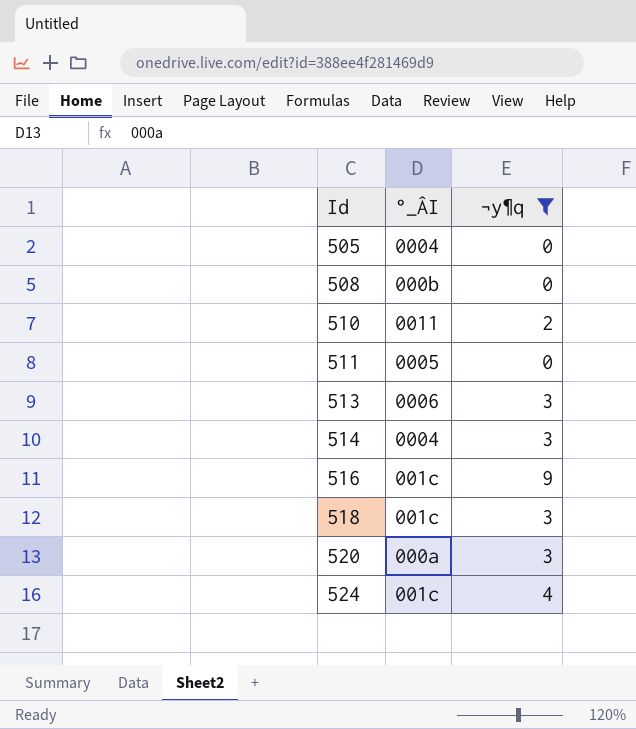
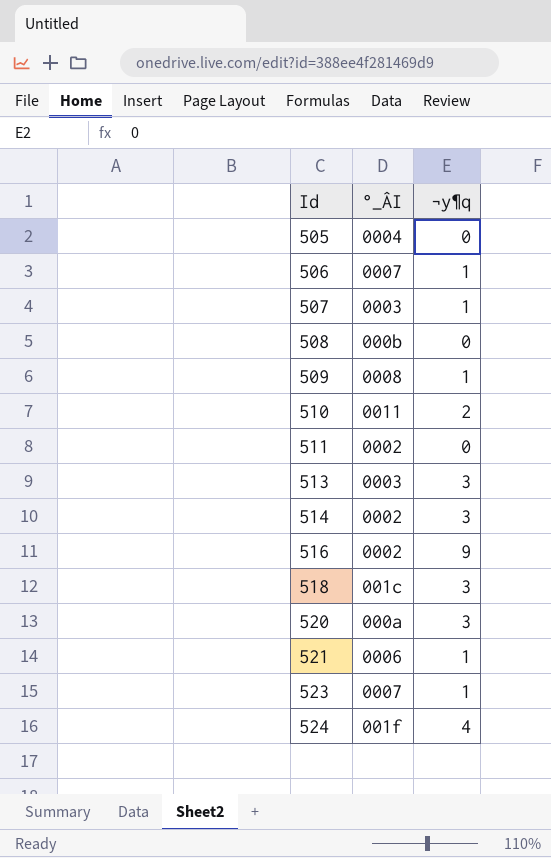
filter: ¬y¶q != 1 -> none
511 | °_ÂI: 0005 -> 0002
513 | °_ÂI: 0006 -> 0003
514 | °_ÂI: 0004 -> 0002
516 | °_ÂI: 001c -> 0002
524 | °_ÂI: 001c -> 001f

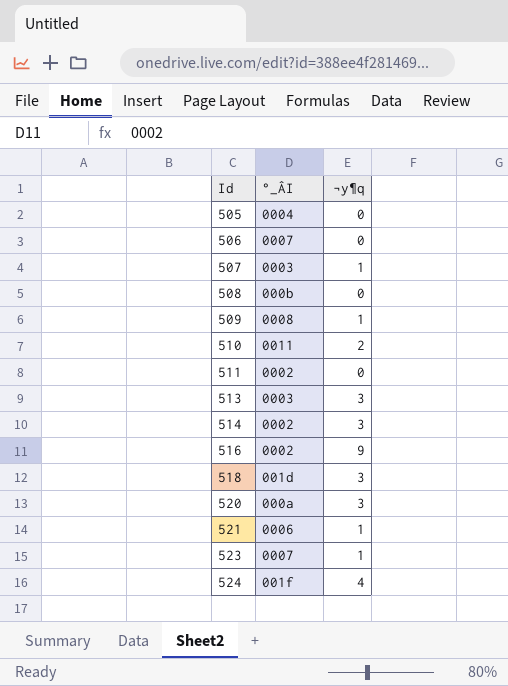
506 | ¬y¶q: 1 -> 0
518 | °_ÂI: 001c -> 001d

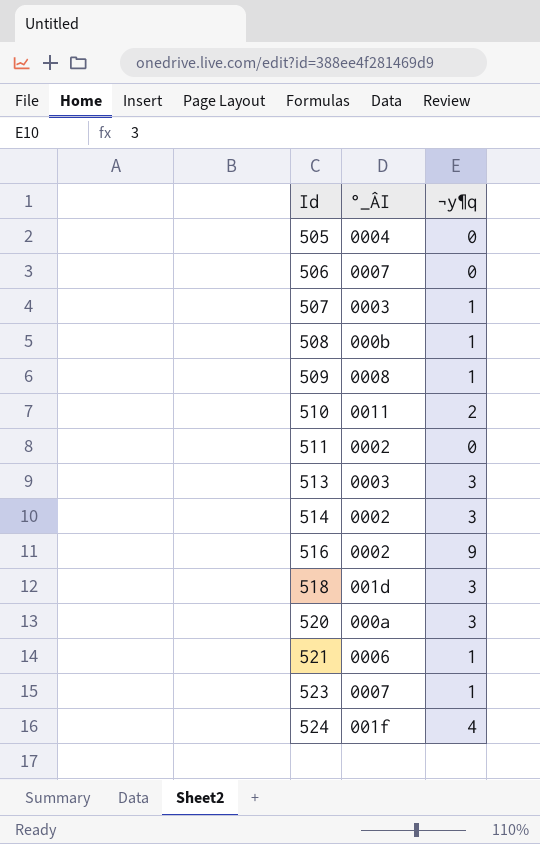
508 | ¬y¶q: 0 -> 1

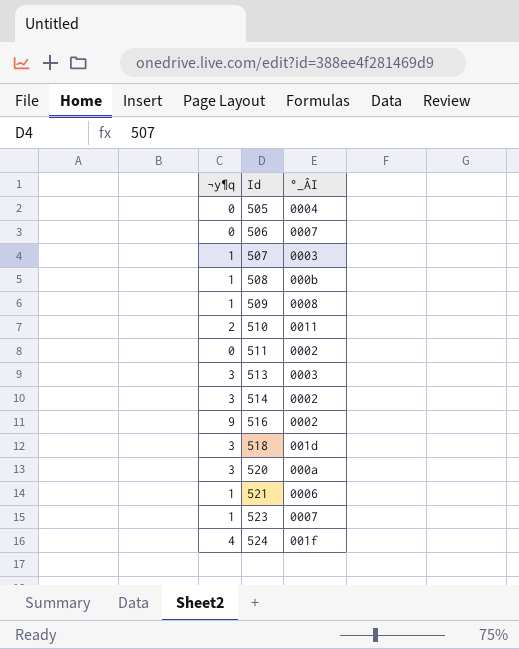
column ¬y¶q | position: 3 -> 1

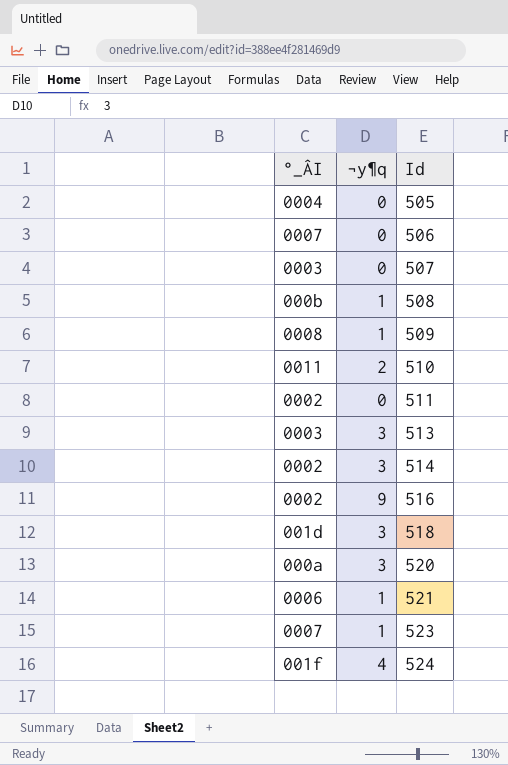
column °_ÂI | position: 3 -> 1
507 | ¬y¶q: 1 -> 0

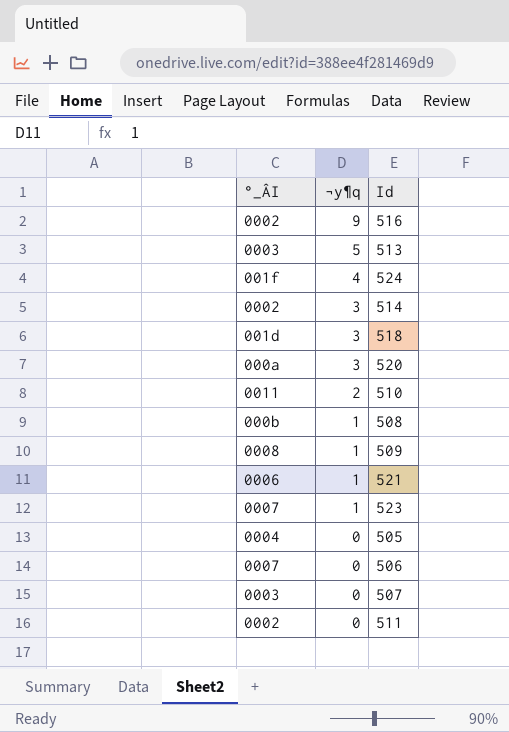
row order: Id ascending -> ¬y¶q descending
513 | ¬y¶q: 3 -> 5

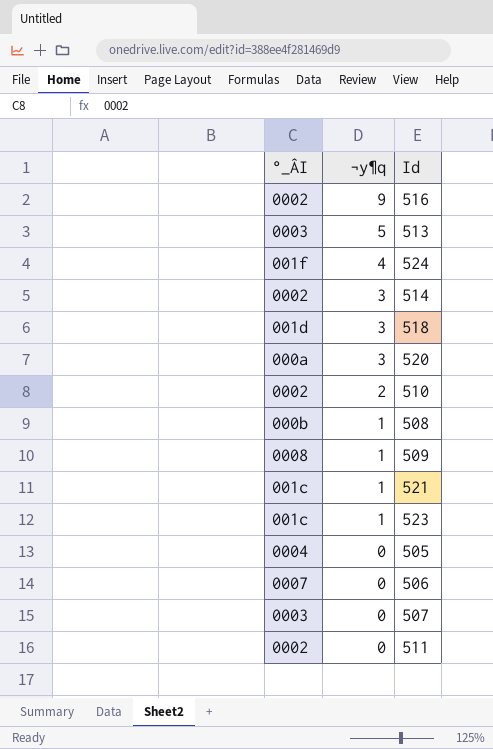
510 | °_ÂI: 0011 -> 0002
521 | °_ÂI: 0006 -> 001c
523 | °_ÂI: 0007 -> 001c

